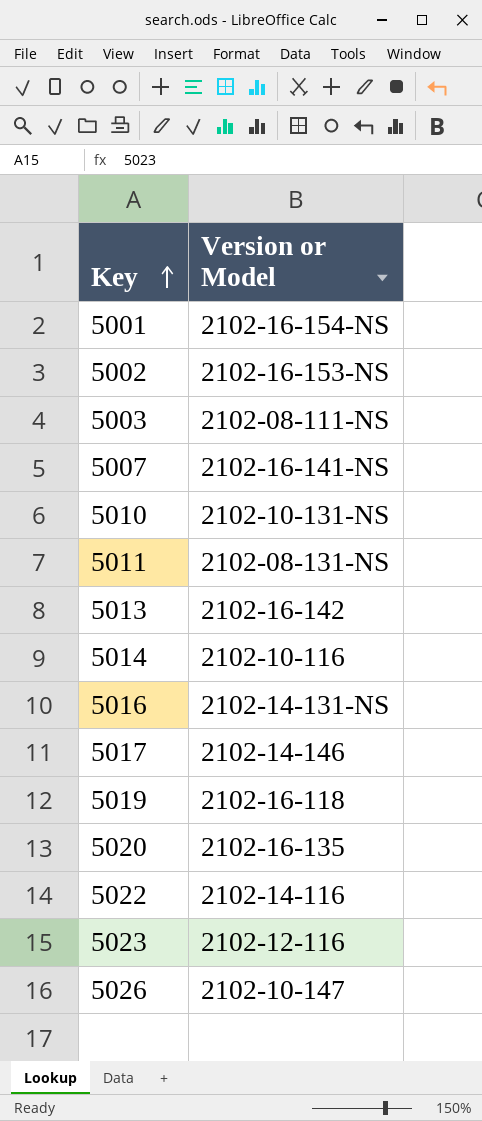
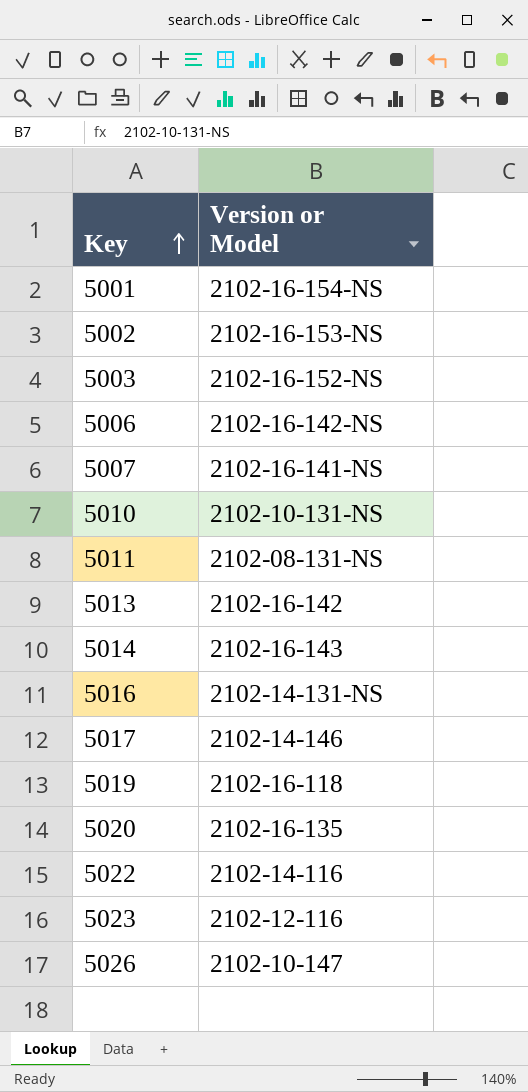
5003 | Version or Model: 2102-08-111-NS -> 2102-16-152-NS
row 5006: none -> 2102-16-142-NS
5014 | Version or Model: 2102-10-116 -> 2102-16-143

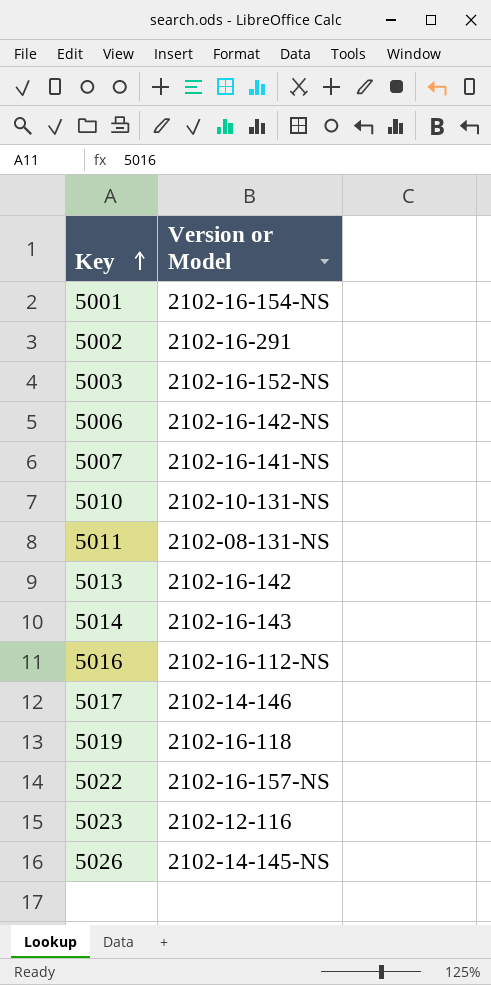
row 5020: 2102-16-135 -> none
5002 | Version or Model: 2102-16-153-NS -> 2102-16-291
5016 | Version or Model: 2102-14-131-NS -> 2102-16-112-NS
5022 | Version or Model: 2102-14-116 -> 2102-16-157-NS
5026 | Version or Model: 2102-10-147 -> 2102-14-145-NS

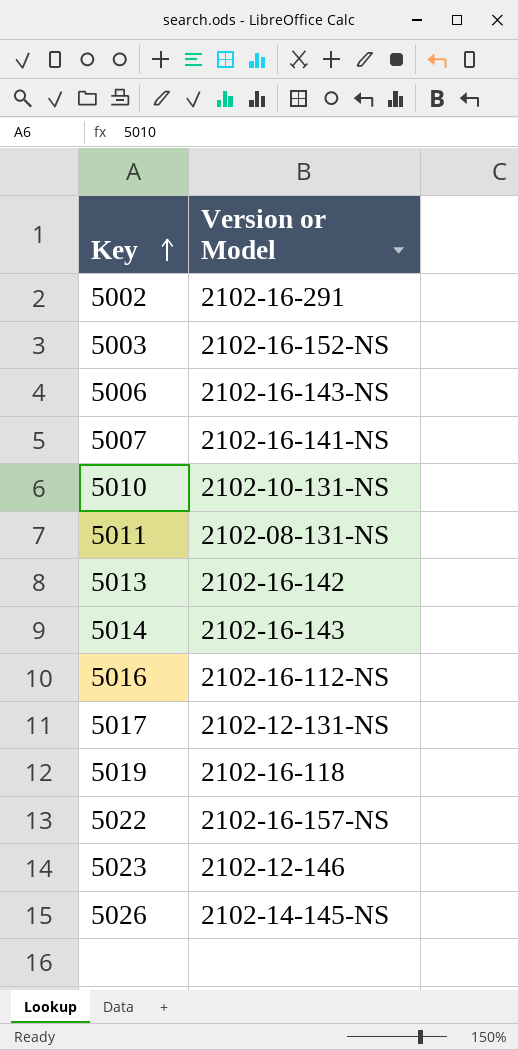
row 5001: 2102-16-154-NS -> none
5006 | Version or Model: 2102-16-142-NS -> 2102-16-143-NS
5017 | Version or Model: 2102-14-146 -> 2102-12-131-NS
5023 | Version or Model: 2102-12-116 -> 2102-12-146

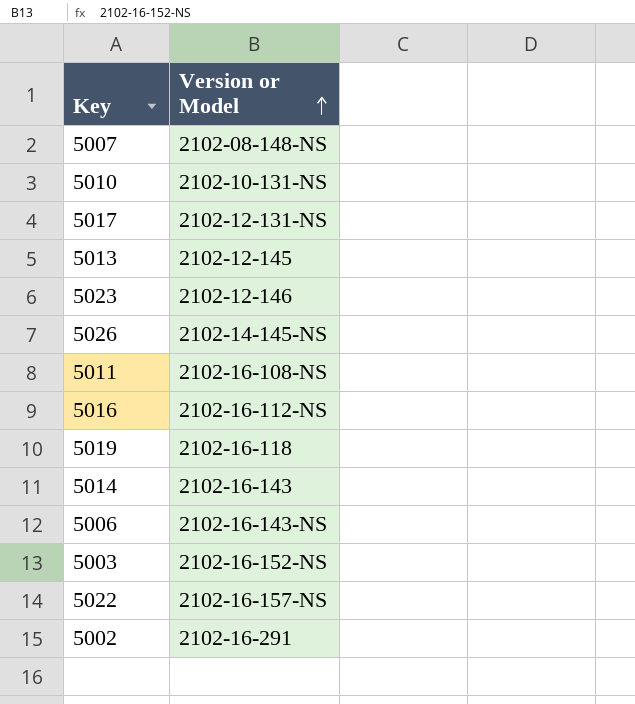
row order: Key ascending -> Version or Model ascending
5007 | Version or Model: 2102-16-141-NS -> 2102-08-148-NS
5013 | Version or Model: 2102-16-142 -> 2102-12-145
5011 | Version or Model: 2102-08-131-NS -> 2102-16-108-NS

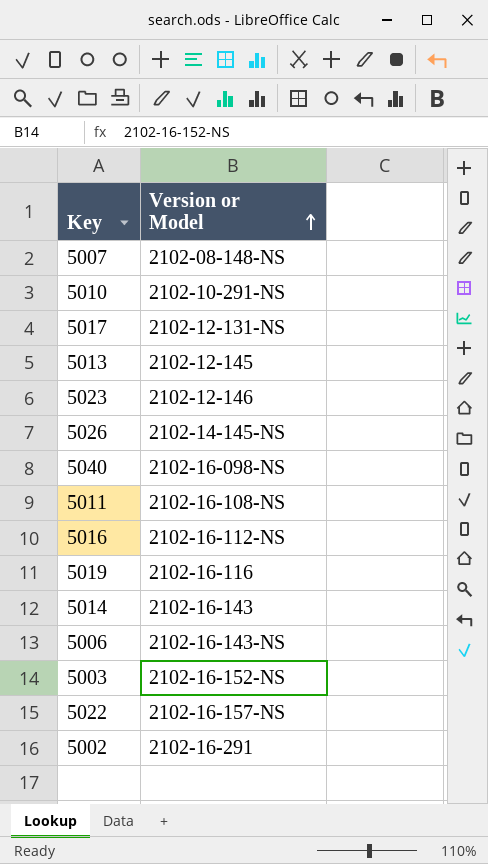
5010 | Version or Model: 2102-10-131-NS -> 2102-10-291-NS
row 5040: none -> 2102-16-098-NS
5019 | Version or Model: 2102-16-118 -> 2102-16-116

